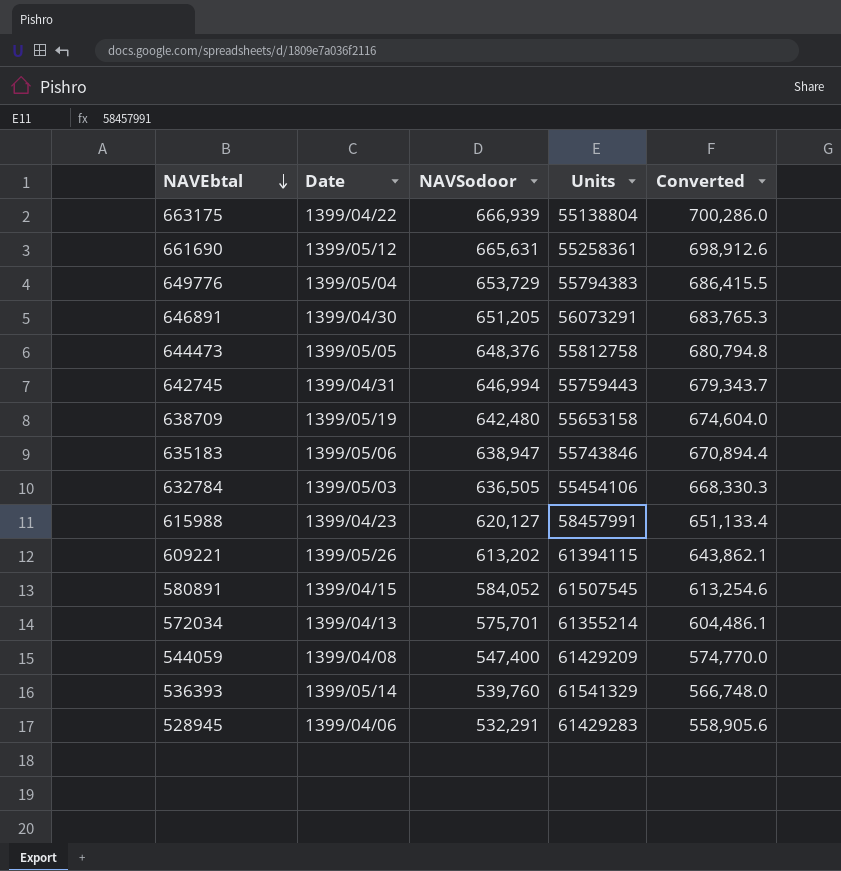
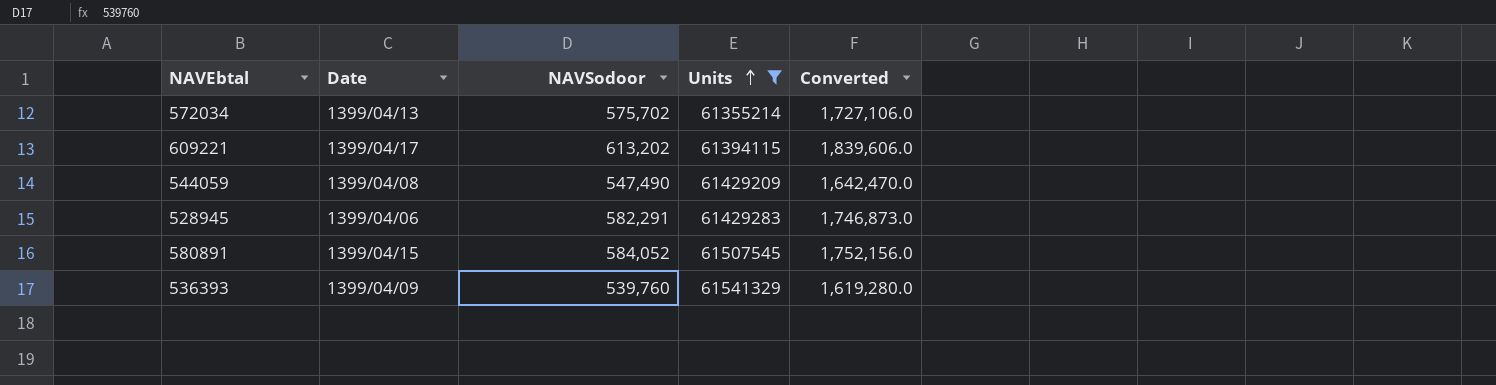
filter: none -> Units >= 61355214
row order: NAVEbtal descending -> Units ascending
column Converted | formula: [NAVSodoor] * 1.05 -> [NAVSodoor] * 3
572034 | NAVSodoor: 575,701 -> 575,702
609221 | Date: 1399/05/26 -> 1399/04/17
544059 | NAVSodoor: 547,400 -> 547,490
528945 | NAVSodoor: 532,291 -> 582,291
536393 | Date: 1399/05/14 -> 1399/04/09

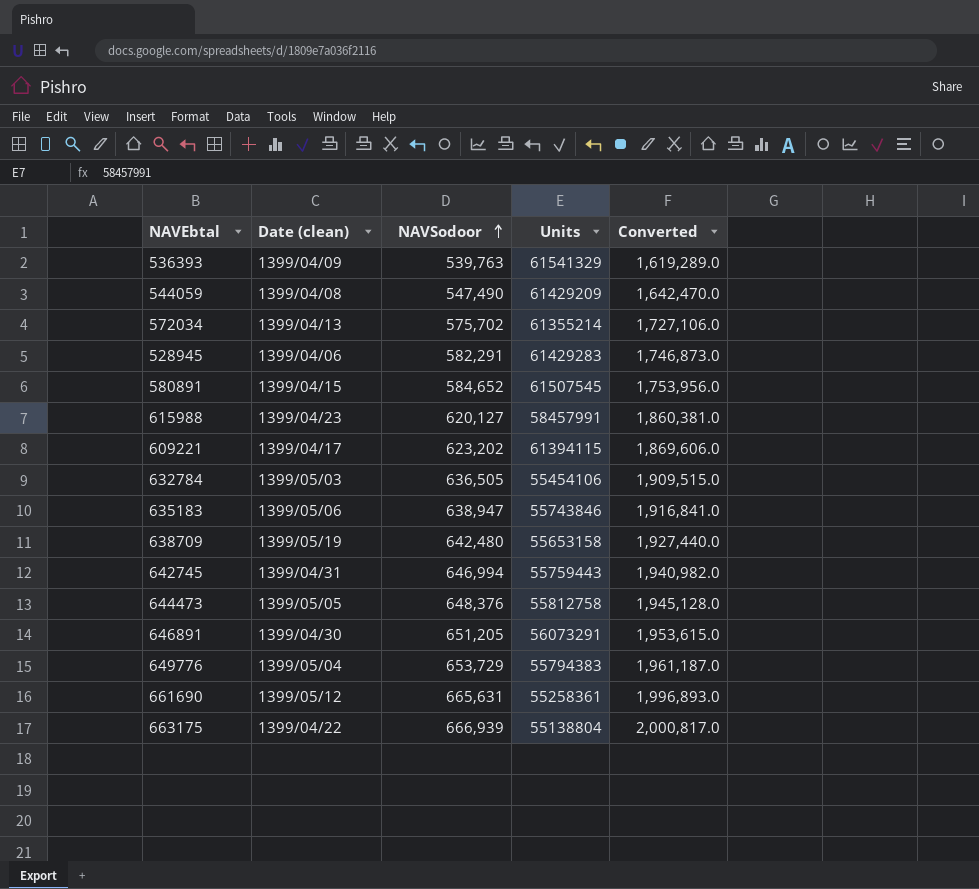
filter: Units >= 61355214 -> none
row order: Units ascending -> NAVSodoor ascending
column name: Date -> Date (clean)
536393 | NAVSodoor: 539,760 -> 539,763
536393 | Converted: 1,619,280.0 -> 1,619,289.0
580891 | NAVSodoor: 584,052 -> 584,652
580891 | Converted: 1,752,156.0 -> 1,753,956.0
609221 | NAVSodoor: 613,202 -> 623,202
609221 | Converted: 1,839,606.0 -> 1,869,606.0

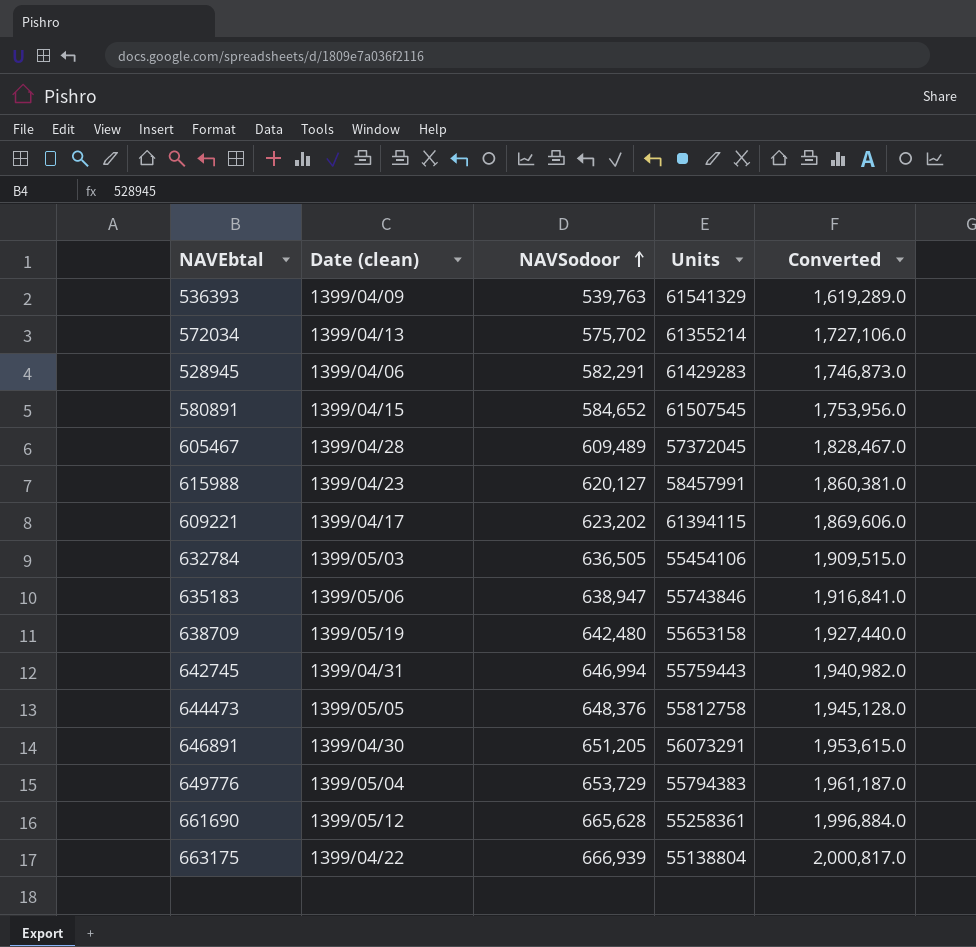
row 544059: 1399/04/08 | 547,490 | 61429209 | 1,642,470.0 -> none
row 605467: none -> 1399/04/28 | 609,489 | 57372045 | 1,828,467.0
661690 | NAVSodoor: 665,631 -> 665,628
661690 | Converted: 1,996,893.0 -> 1,996,884.0

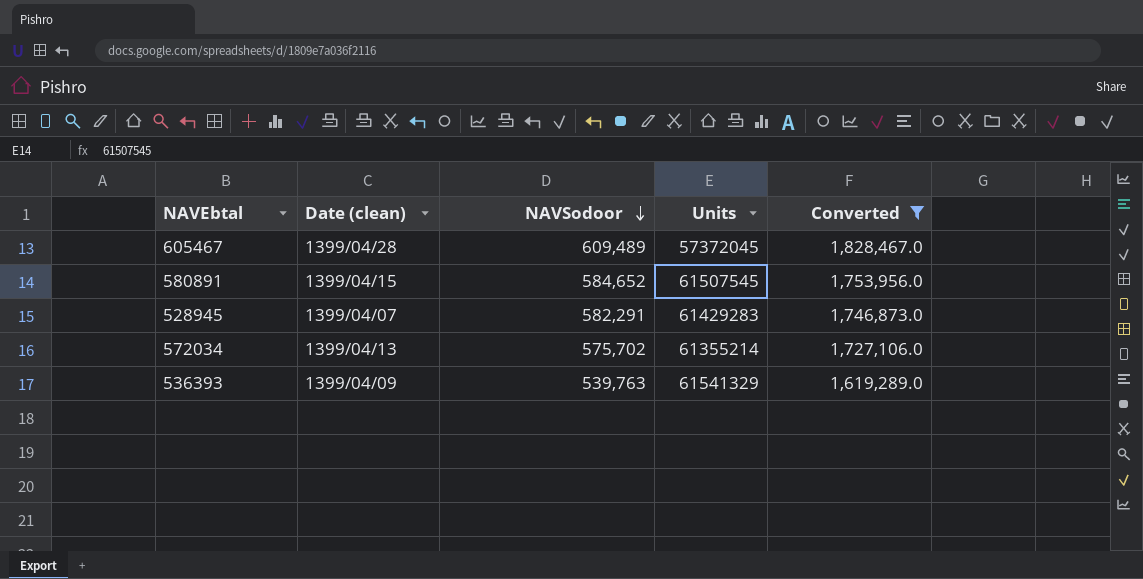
filter: none -> Converted <= 1,828,467.0
row order: NAVSodoor ascending -> NAVSodoor descending
528945 | Date (clean): 1399/04/06 -> 1399/04/07

